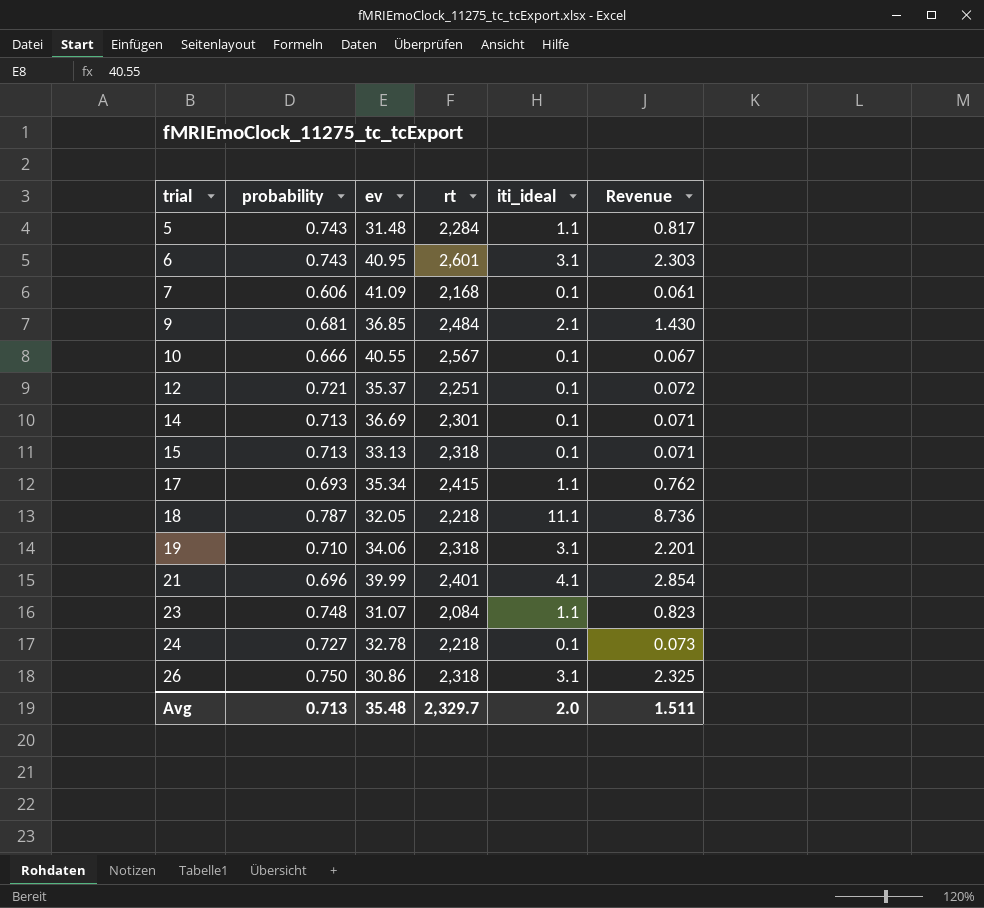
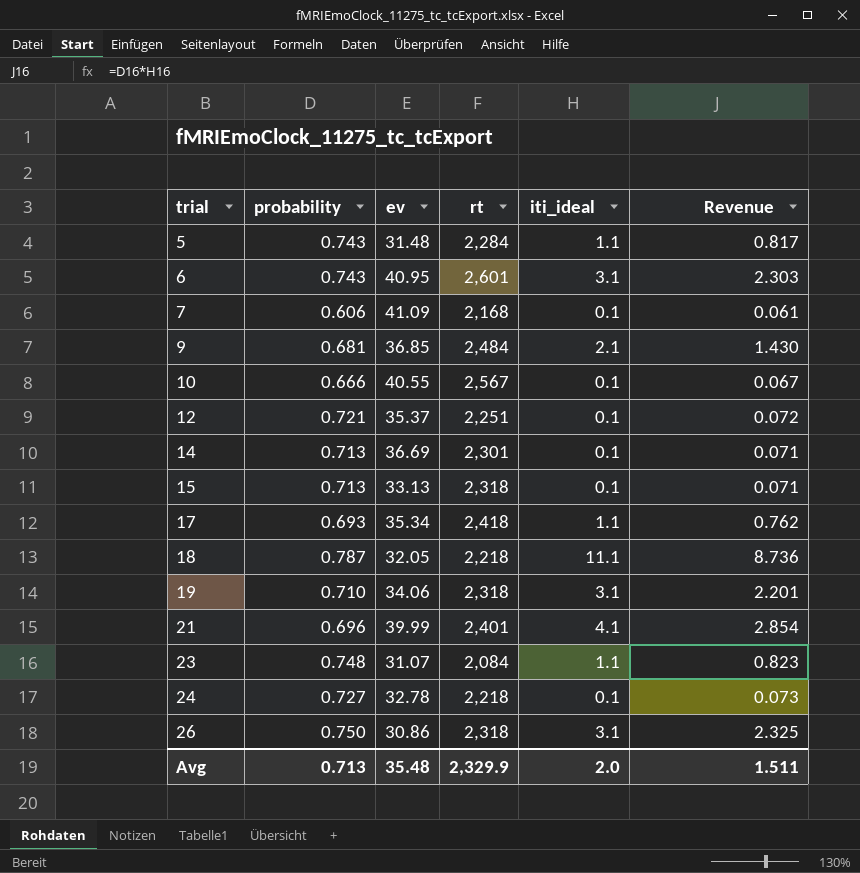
17 | rt: 2,415 -> 2,418
Avg | rt: 2,329.7 -> 2,329.9

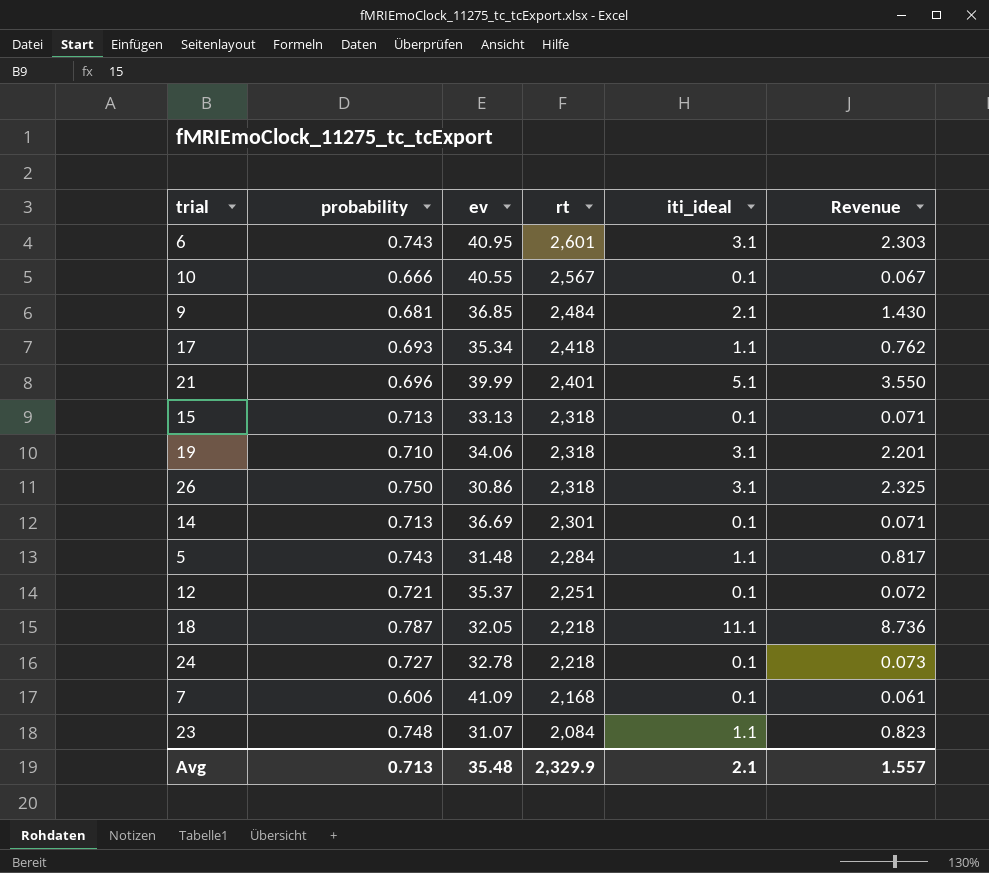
row order: trial ascending -> rt descending
21 | iti_ideal: 4.1 -> 5.1
21 | Revenue: 2.854 -> 3.550
Avg | iti_ideal: 2.0 -> 2.1
Avg | Revenue: 1.511 -> 1.557

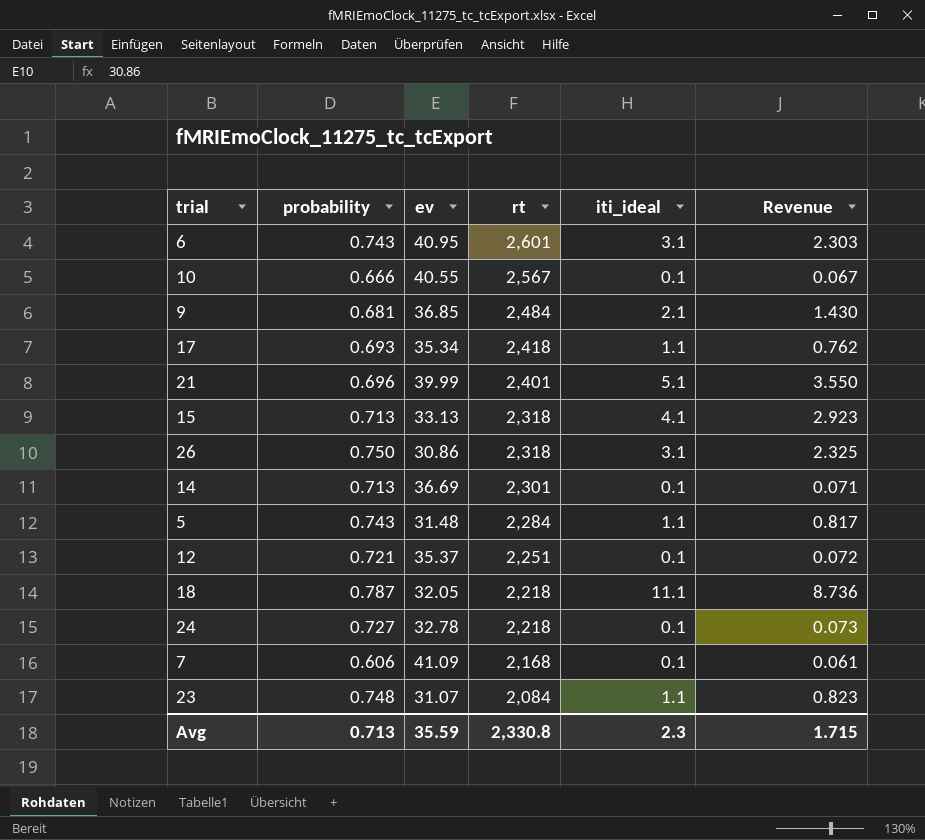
row 19: 0.710 | 34.06 | 2,318 | 3.1 | 2.201 -> none
15 | iti_ideal: 0.1 -> 4.1
15 | Revenue: 0.071 -> 2.923
Avg | ev: 35.48 -> 35.59
Avg | rt: 2,329.9 -> 2,330.8
Avg | iti_ideal: 2.1 -> 2.3
Avg | Revenue: 1.557 -> 1.715

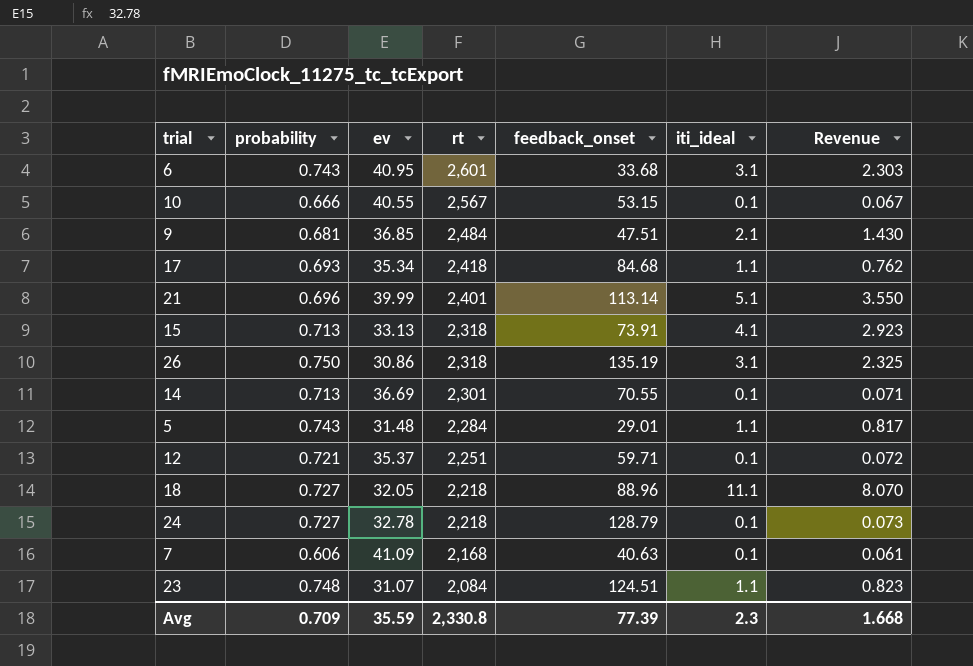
column feedback_onset | position: none -> 5
18 | probability: 0.787 -> 0.727
18 | Revenue: 8.736 -> 8.070
Avg | probability: 0.713 -> 0.709
Avg | Revenue: 1.715 -> 1.668

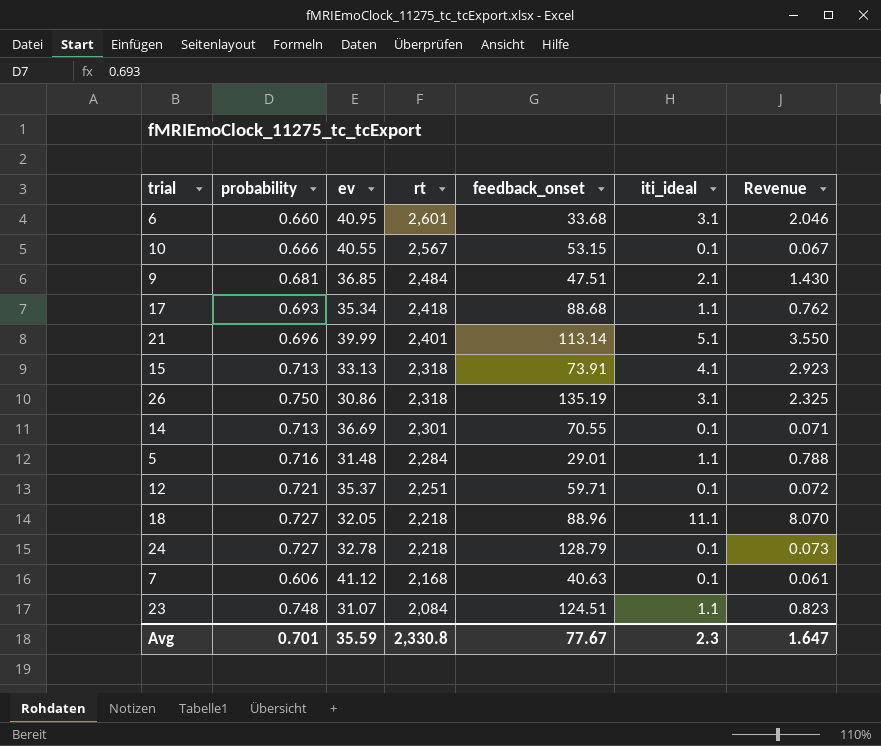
6 | probability: 0.743 -> 0.660
6 | Revenue: 2.303 -> 2.046
17 | feedback_onset: 84.68 -> 88.68
5 | probability: 0.743 -> 0.716
5 | Revenue: 0.817 -> 0.788
7 | ev: 41.09 -> 41.12
Avg | probability: 0.709 -> 0.701
Avg | feedback_onset: 77.39 -> 77.67
Avg | Revenue: 1.668 -> 1.647

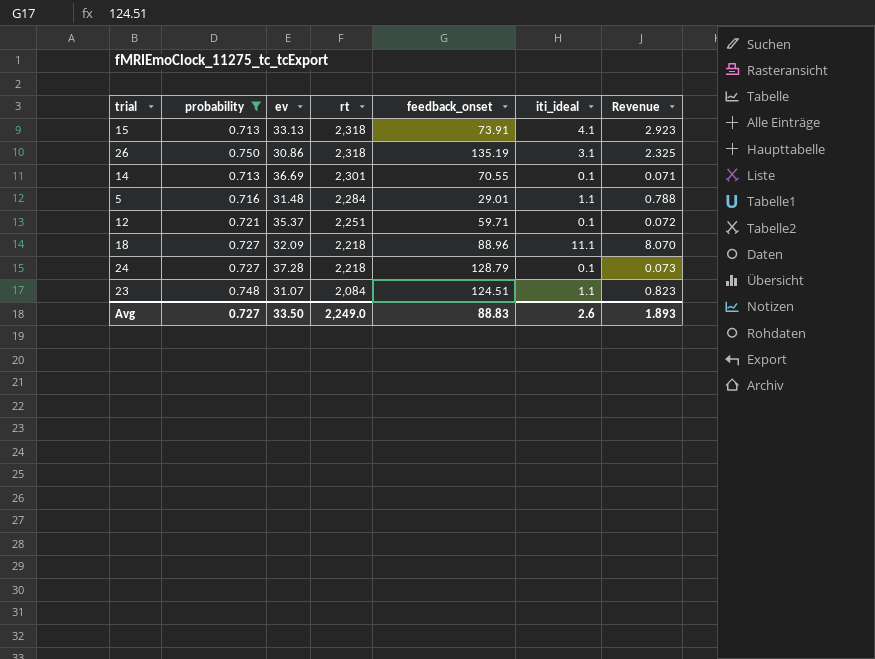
filter: none -> probability >= 0.713
18 | ev: 32.05 -> 32.09
24 | ev: 32.78 -> 37.28
Avg | probability: 0.701 -> 0.727
Avg | ev: 35.59 -> 33.50
Avg | rt: 2,330.8 -> 2,249.0
Avg | feedback_onset: 77.67 -> 88.83
Avg | iti_ideal: 2.3 -> 2.6
Avg | Revenue: 1.647 -> 1.893

